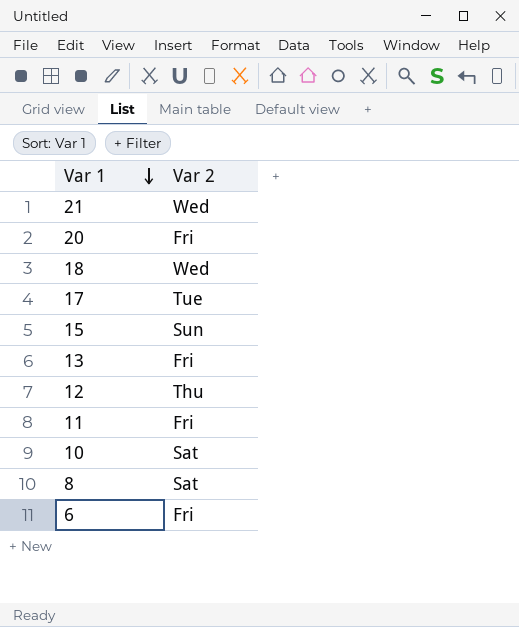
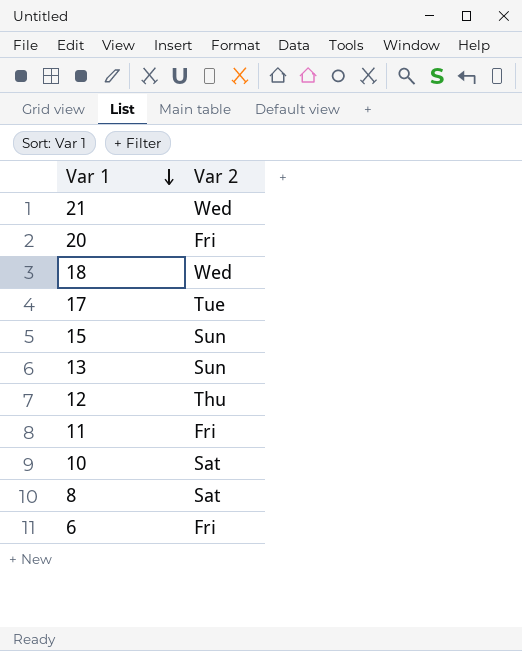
13 | Var 2: Fri -> Sun

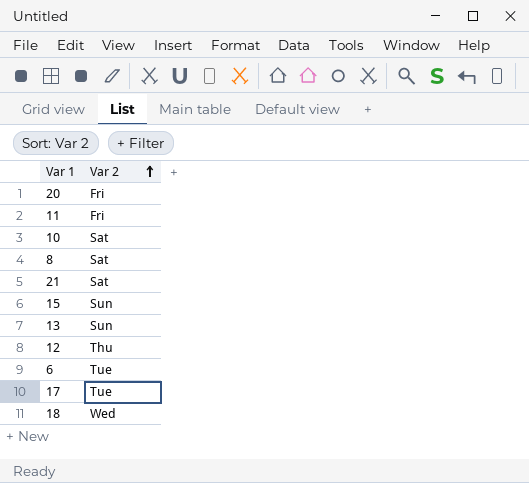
row order: Var 1 descending -> Var 2 ascending
21 | Var 2: Wed -> Sat
6 | Var 2: Fri -> Tue

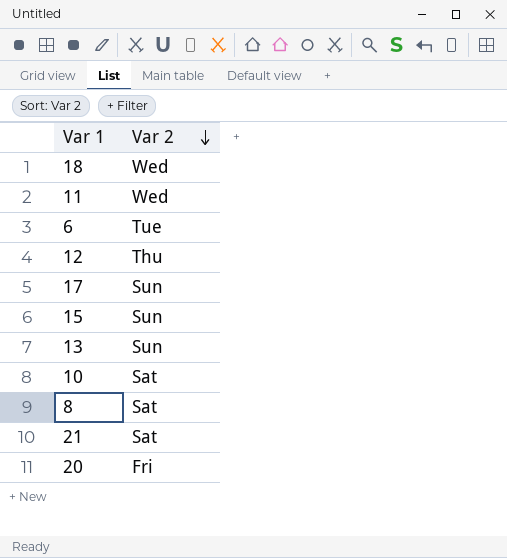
row order: Var 2 ascending -> Var 2 descending
11 | Var 2: Fri -> Wed
17 | Var 2: Tue -> Sun

